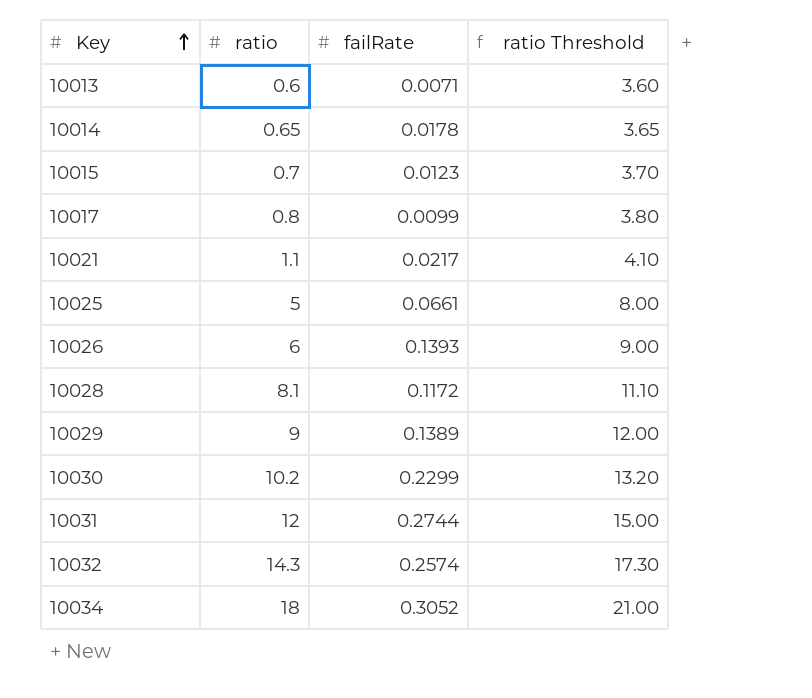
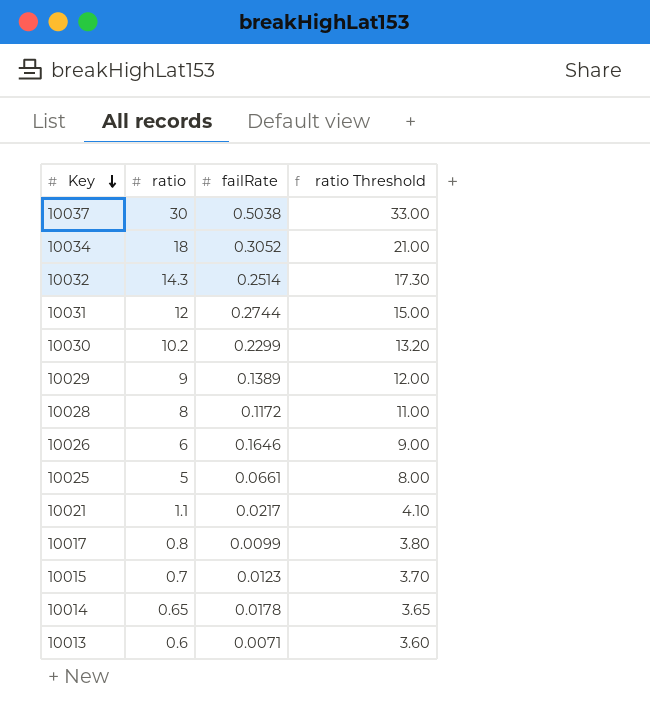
row order: Key ascending -> Key descending
row 10037: none -> 30 | 0.5038 | 33.00
10032 | failRate: 0.2574 -> 0.2514
10028 | ratio: 8.1 -> 8
10028 | ratio Threshold: 11.10 -> 11.00
10026 | failRate: 0.1393 -> 0.1646

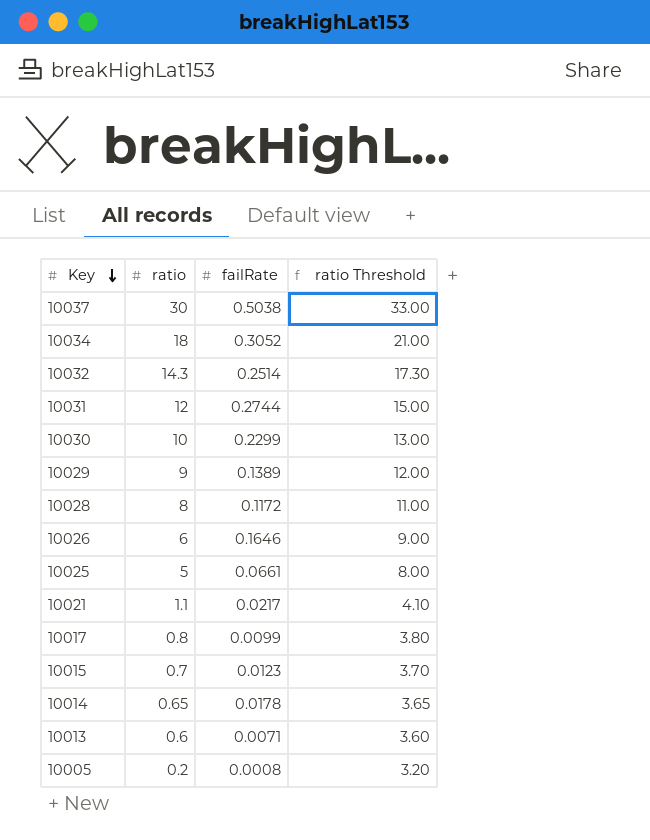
10030 | ratio: 10.2 -> 10
10030 | ratio Threshold: 13.20 -> 13.00
row 10005: none -> 0.2 | 0.0008 | 3.20

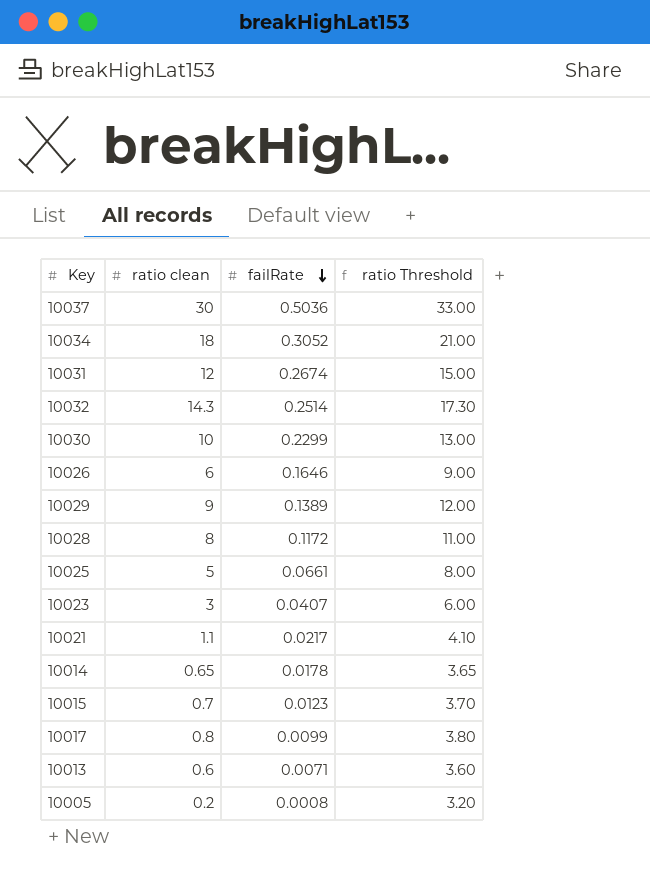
row order: Key descending -> failRate descending
column name: ratio -> ratio clean
10037 | failRate: 0.5038 -> 0.5036
10031 | failRate: 0.2744 -> 0.2674
row 10023: none -> 3 | 0.0407 | 6.00

